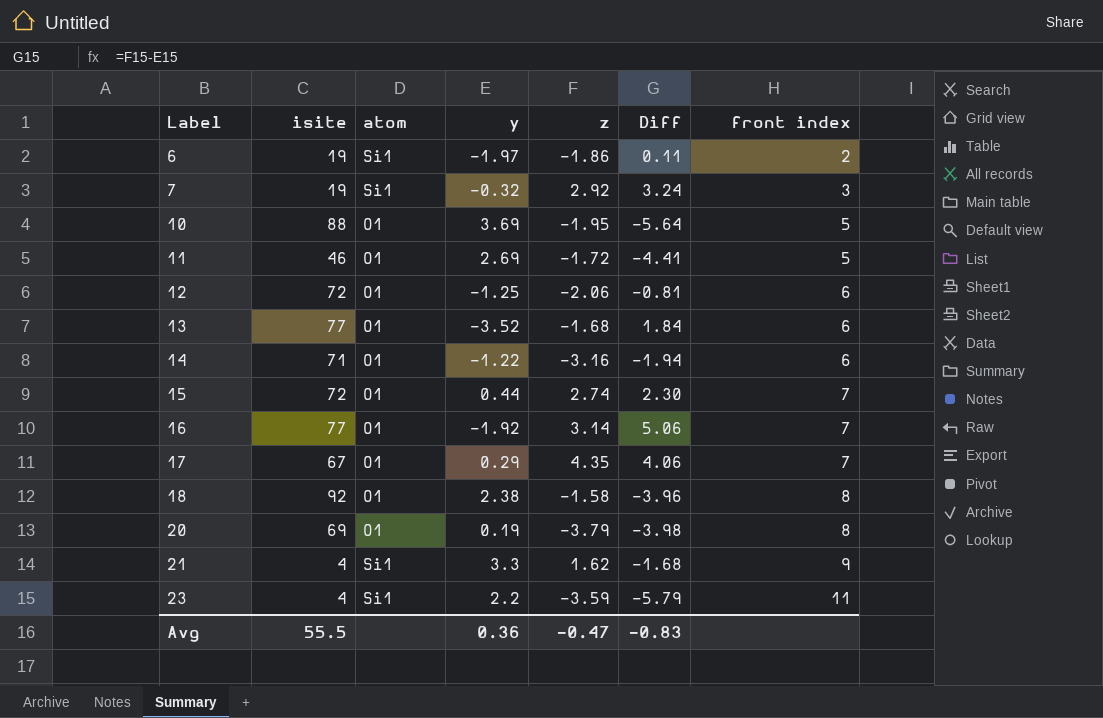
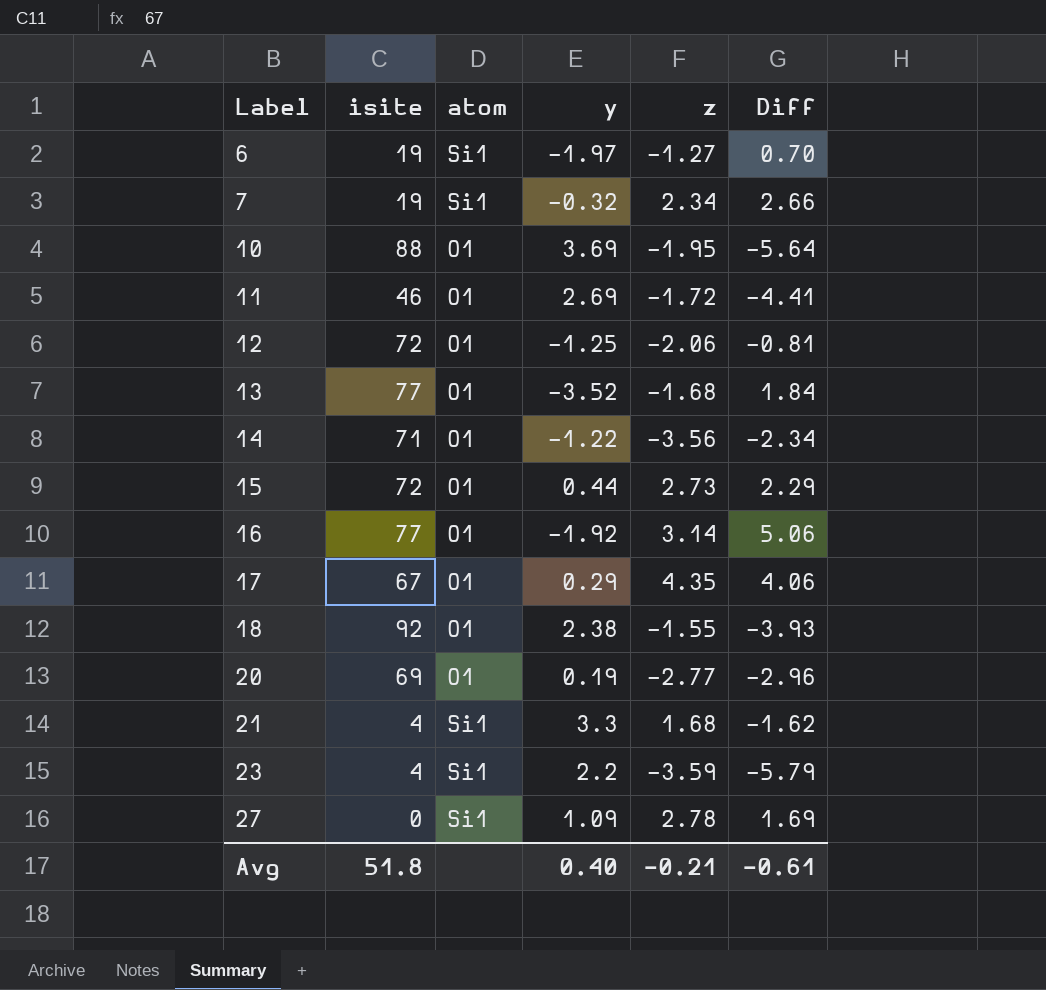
column front index | position: 7 -> none
6 | z: -1.86 -> -1.27
6 | Diff: 0.11 -> 0.70
7 | z: 2.92 -> 2.34
7 | Diff: 3.24 -> 2.66
14 | z: -3.16 -> -3.56
14 | Diff: -1.94 -> -2.34
15 | z: 2.74 -> 2.73
15 | Diff: 2.30 -> 2.29
18 | z: -1.58 -> -1.55
18 | Diff: -3.96 -> -3.93
20 | z: -3.79 -> -2.77
20 | Diff: -3.98 -> -2.96
21 | z: 1.62 -> 1.68
21 | Diff: -1.68 -> -1.62
row 27: none -> 0 | Si1 | 1.09 | 2.78 | 1.69
Avg | isite: 55.5 -> 51.8
Avg | y: 0.36 -> 0.40
Avg | z: -0.47 -> -0.21
Avg | Diff: -0.83 -> -0.61

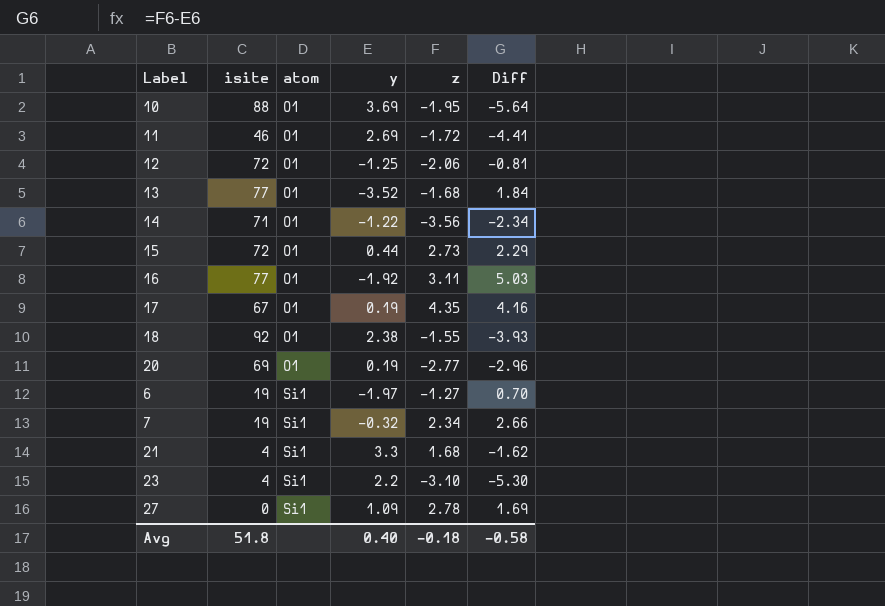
row order: Label ascending -> atom ascending
16 | z: 3.14 -> 3.11
16 | Diff: 5.06 -> 5.03
17 | y: 0.29 -> 0.19
17 | Diff: 4.06 -> 4.16
23 | z: -3.59 -> -3.10
23 | Diff: -5.79 -> -5.30
Avg | z: -0.21 -> -0.18
Avg | Diff: -0.61 -> -0.58

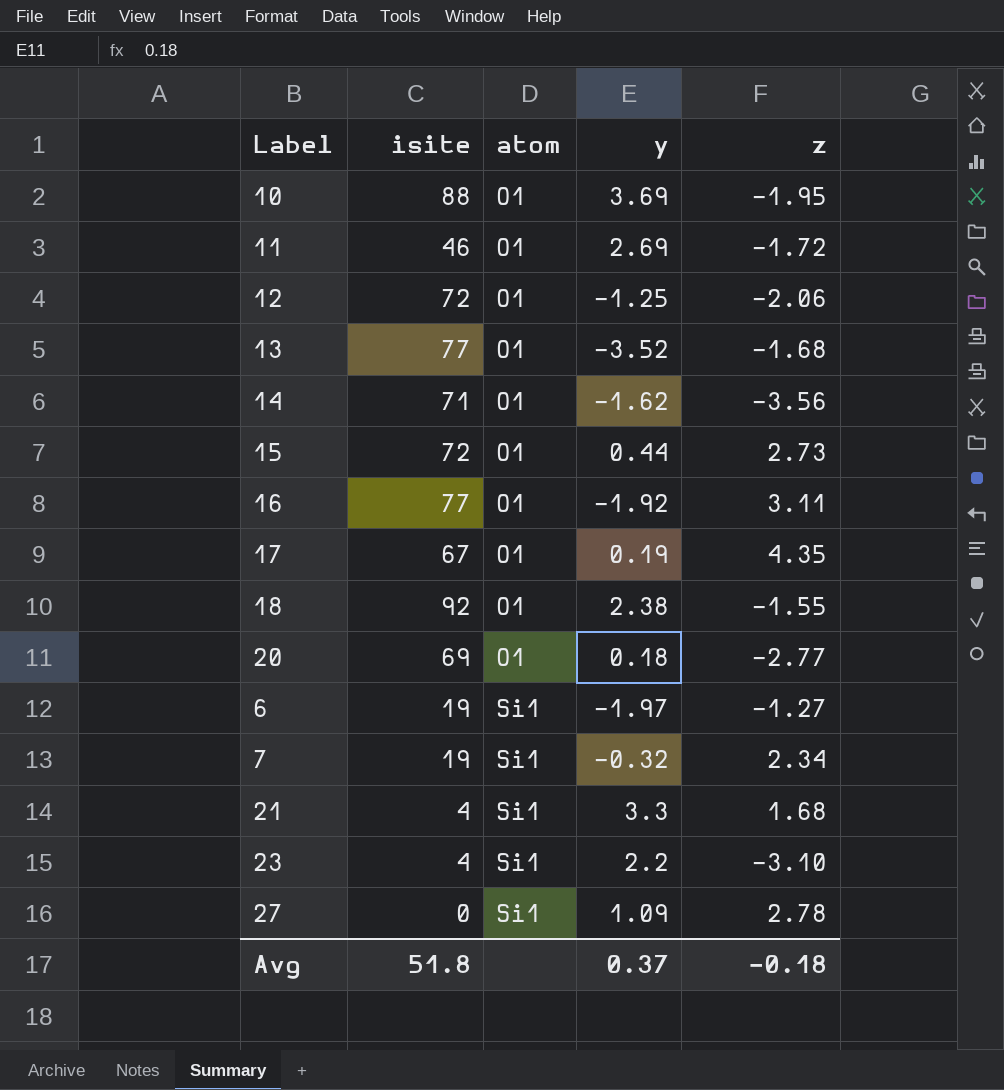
column Diff | formula: [z] - [y] -> none
14 | y: -1.22 -> -1.62
20 | y: 0.19 -> 0.18
Avg | y: 0.40 -> 0.37

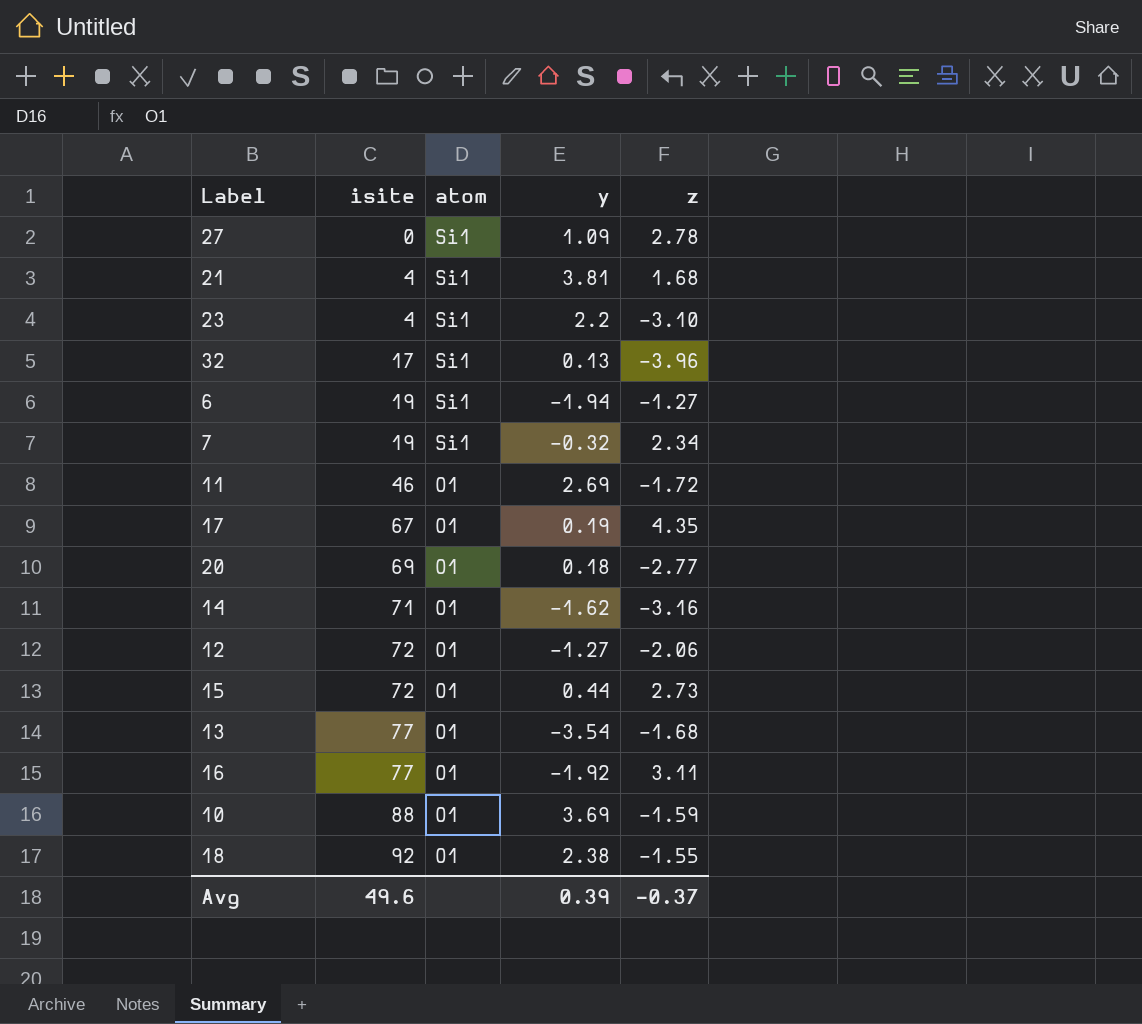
row order: atom ascending -> isite ascending
21 | y: 3.3 -> 3.81
row 32: none -> 17 | Si1 | 0.13 | -3.96
6 | y: -1.97 -> -1.94
14 | z: -3.56 -> -3.16
12 | y: -1.25 -> -1.27
13 | y: -3.52 -> -3.54
10 | z: -1.95 -> -1.59
Avg | isite: 51.8 -> 49.6
Avg | y: 0.37 -> 0.39
Avg | z: -0.18 -> -0.37

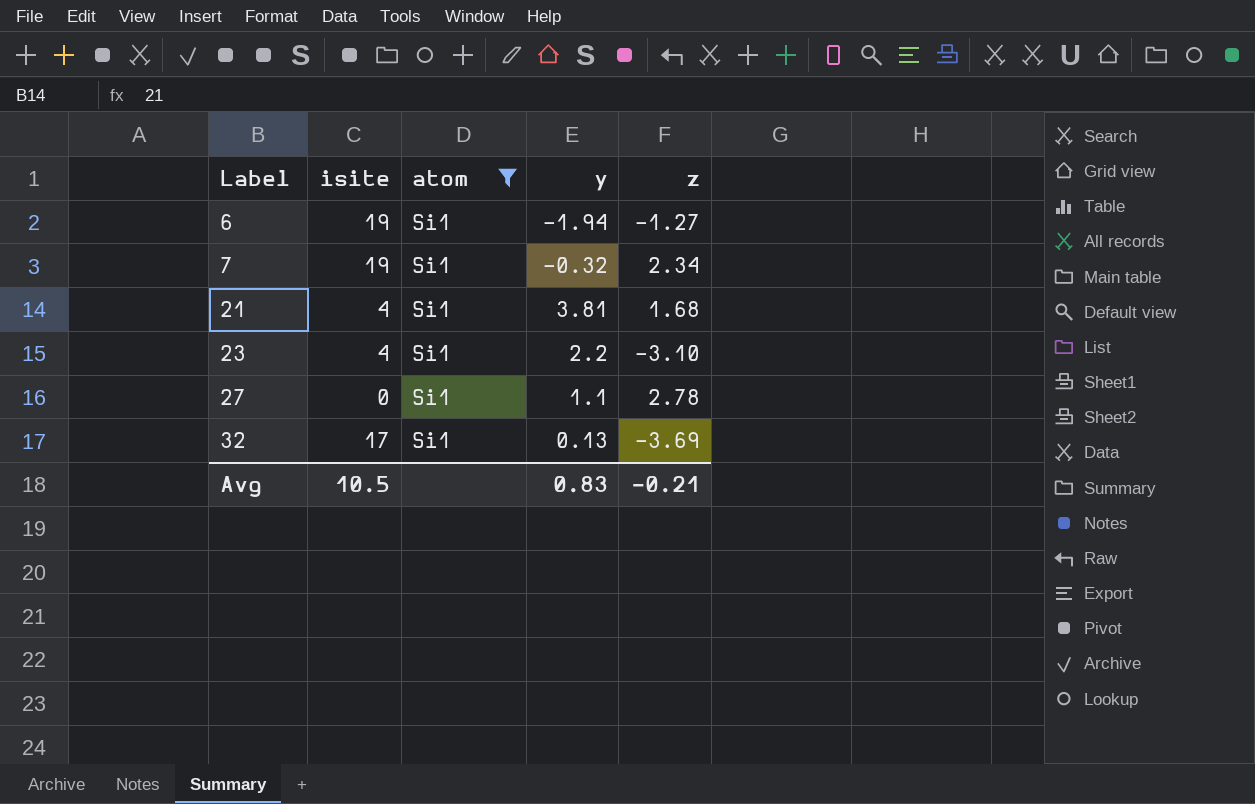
filter: none -> atom = Si1
row order: isite ascending -> Label ascending
27 | y: 1.09 -> 1.1
32 | z: -3.96 -> -3.69
Avg | isite: 49.6 -> 10.5
Avg | y: 0.39 -> 0.83
Avg | z: -0.37 -> -0.21

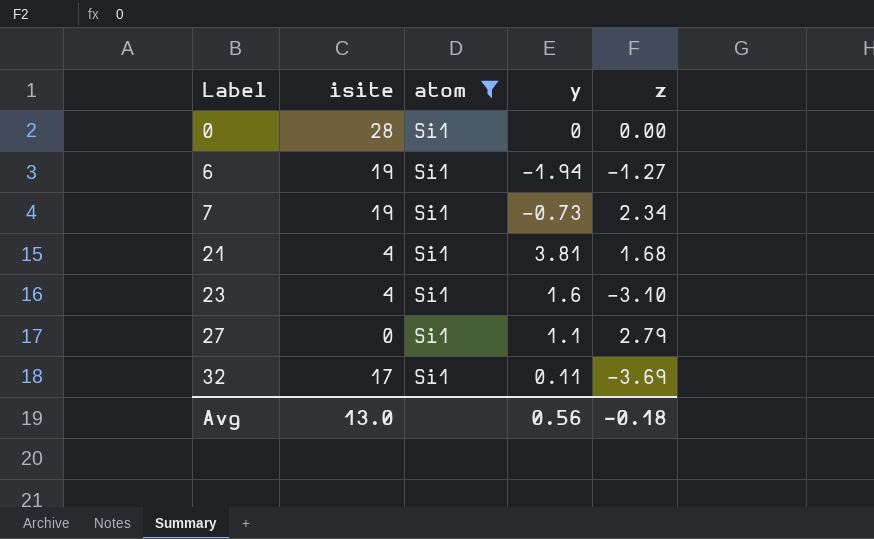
row 0: none -> 28 | Si1 | 0 | 0.00
7 | y: -0.32 -> -0.73
23 | y: 2.2 -> 1.6
27 | z: 2.78 -> 2.79
32 | y: 0.13 -> 0.11
Avg | isite: 10.5 -> 13.0
Avg | y: 0.83 -> 0.56
Avg | z: -0.21 -> -0.18

